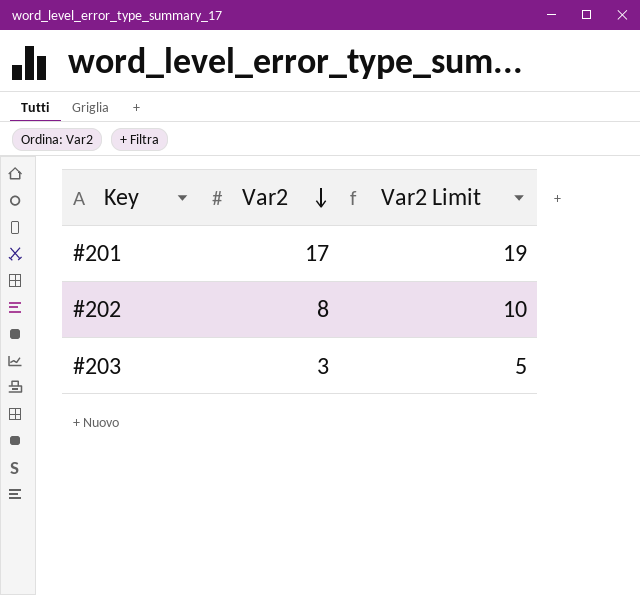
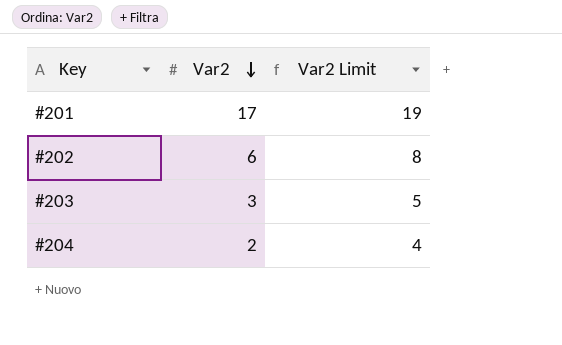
#202 | Var2: 8 -> 6
#202 | Var2 Limit: 10 -> 8
row #204: none -> 2 | 4

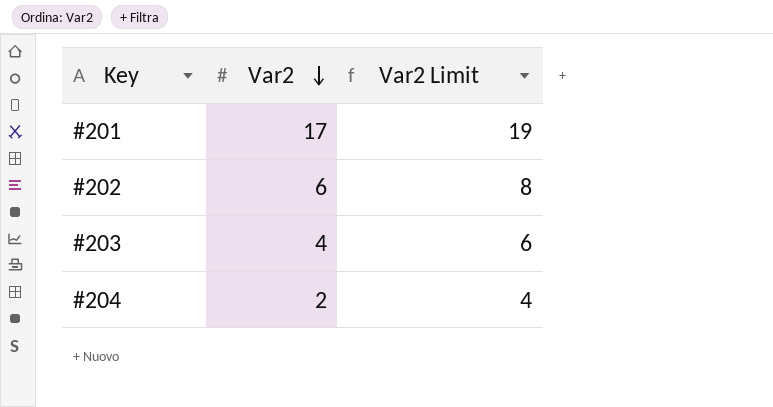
#203 | Var2: 3 -> 4
#203 | Var2 Limit: 5 -> 6

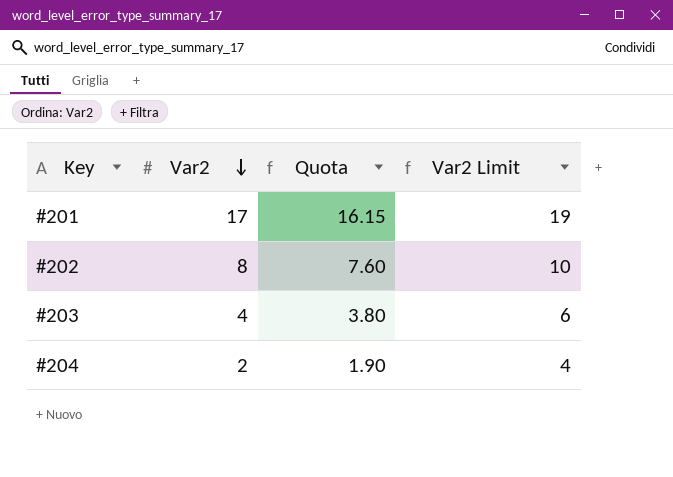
column Quota | formula: none -> [Var2] * 0.95
#202 | Var2: 6 -> 8
#202 | Var2 Limit: 8 -> 10

